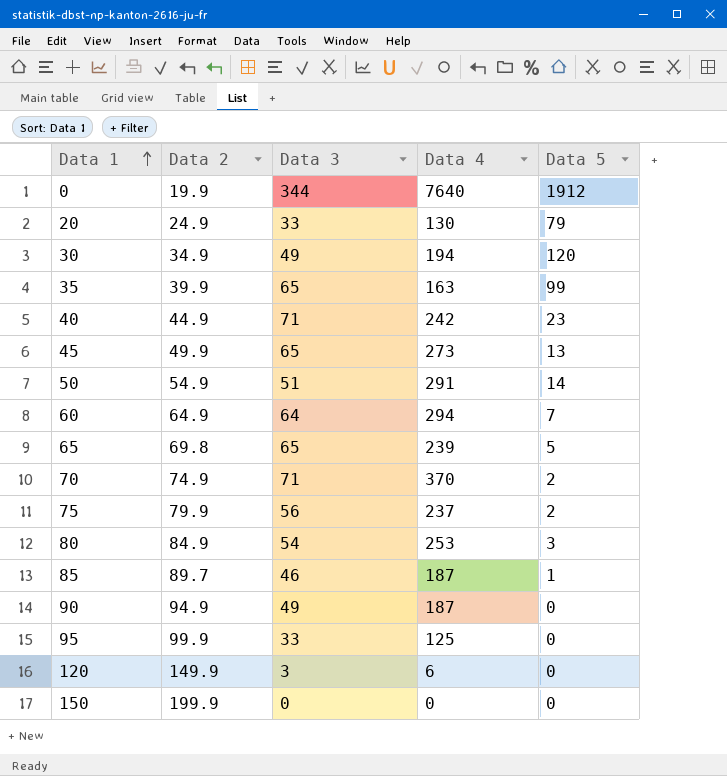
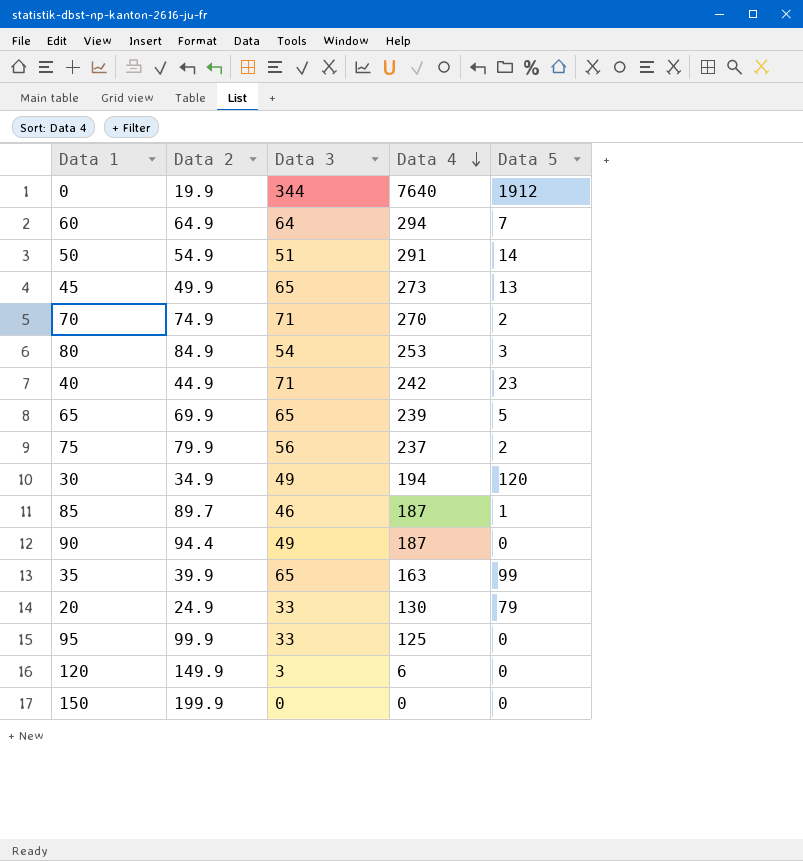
row order: Data 1 ascending -> Data 4 descending
70 | Data 4: 370 -> 270
65 | Data 2: 69.8 -> 69.9
90 | Data 2: 94.9 -> 94.4

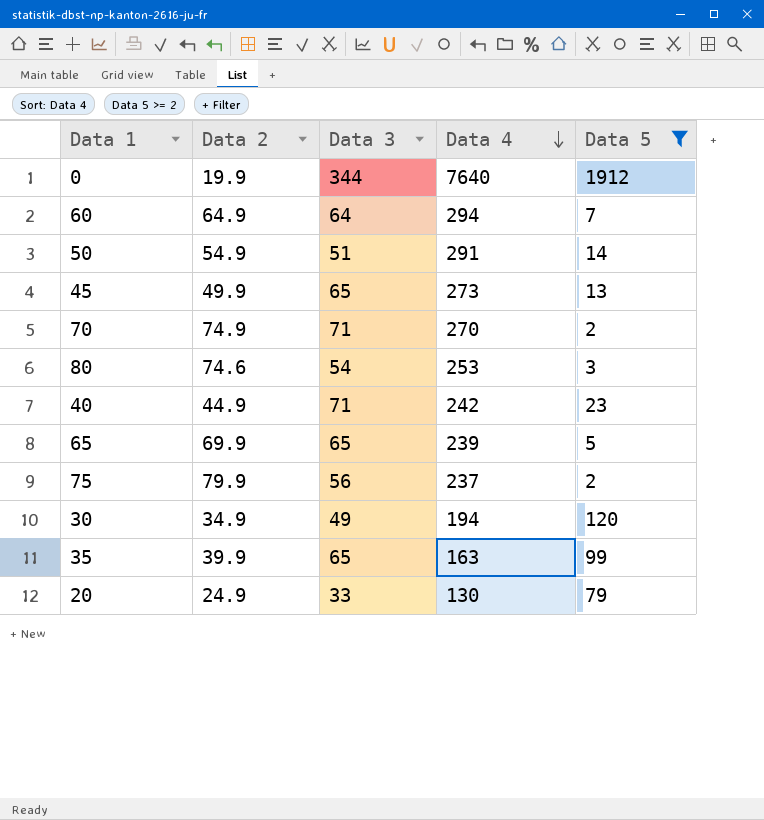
filter: none -> Data 5 >= 2
80 | Data 2: 84.9 -> 74.6

